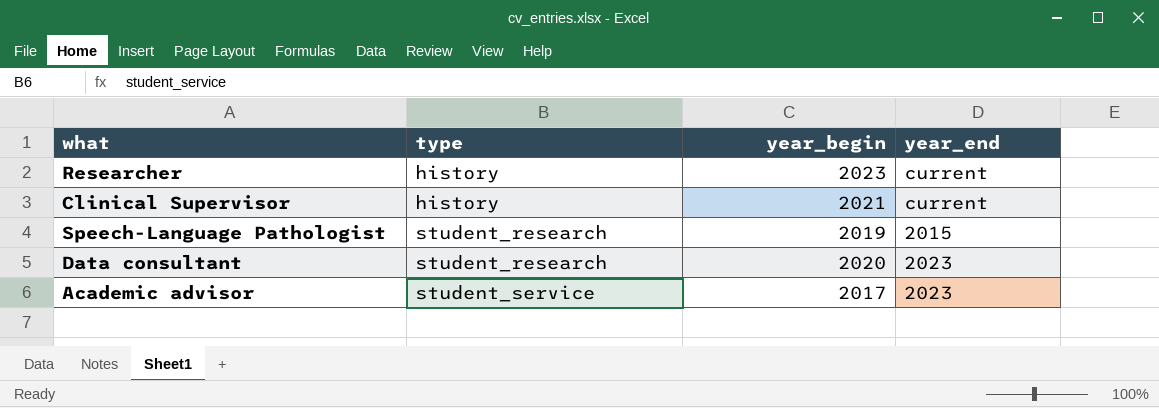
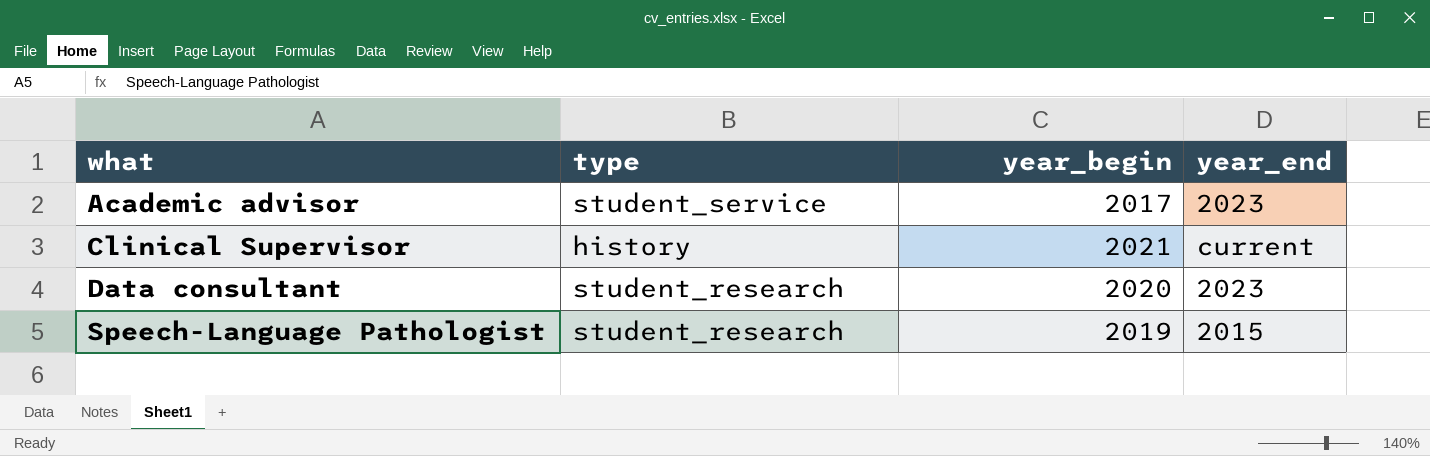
row order: type ascending -> what ascending
row Researcher: history | 2023 | current -> none

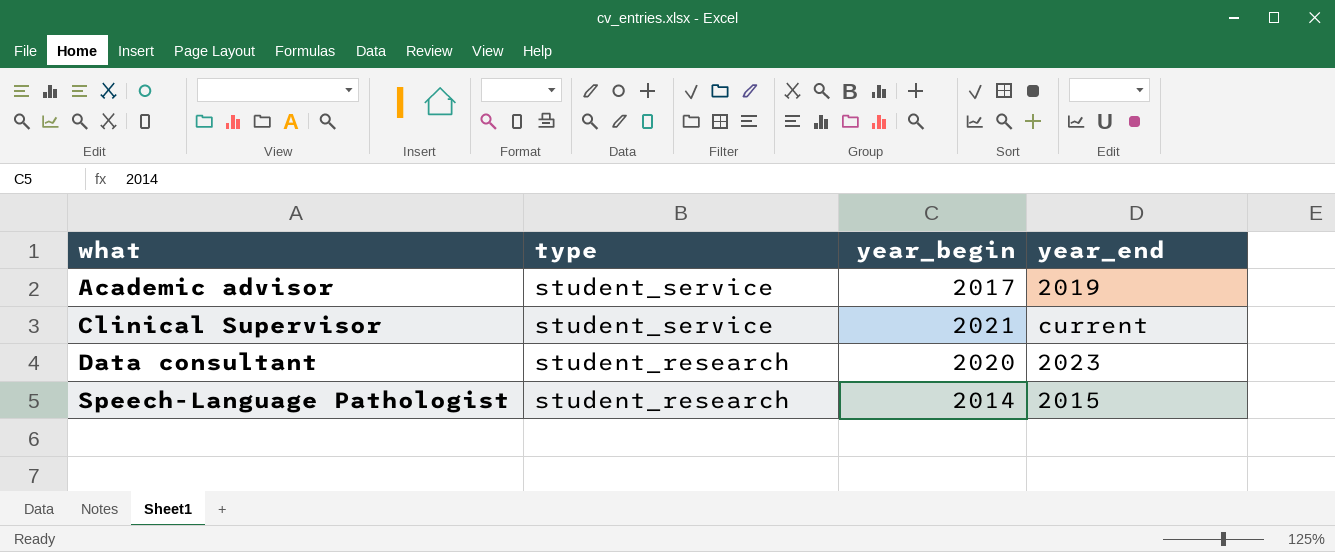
Academic advisor | year_end: 2023 -> 2019
Clinical Supervisor | type: history -> student_service
Speech-Language Pathologist | year_begin: 2019 -> 2014

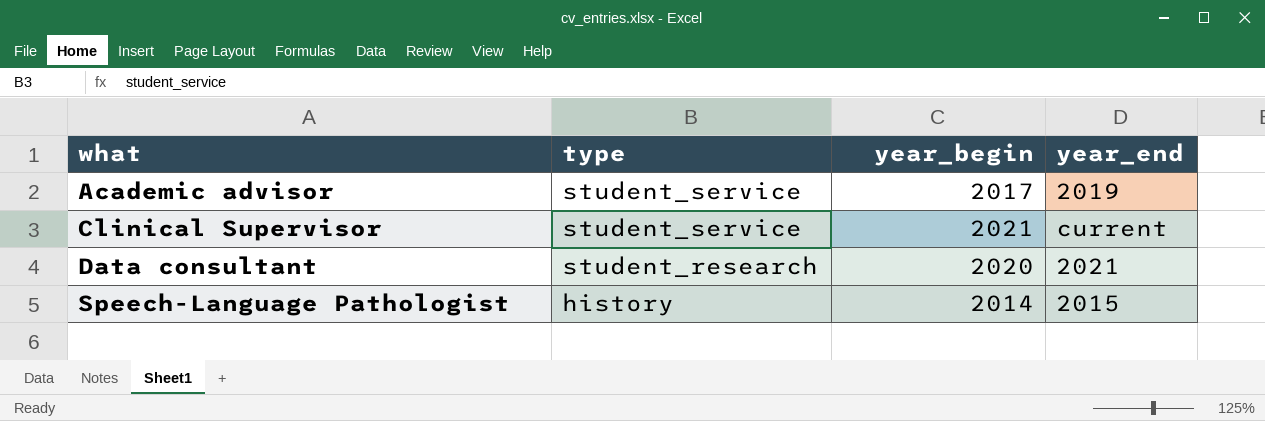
Data consultant | year_end: 2023 -> 2021
Speech-Language Pathologist | type: student_research -> history

